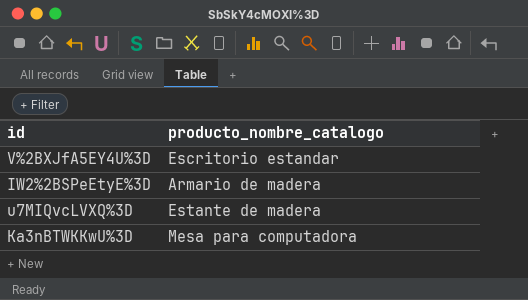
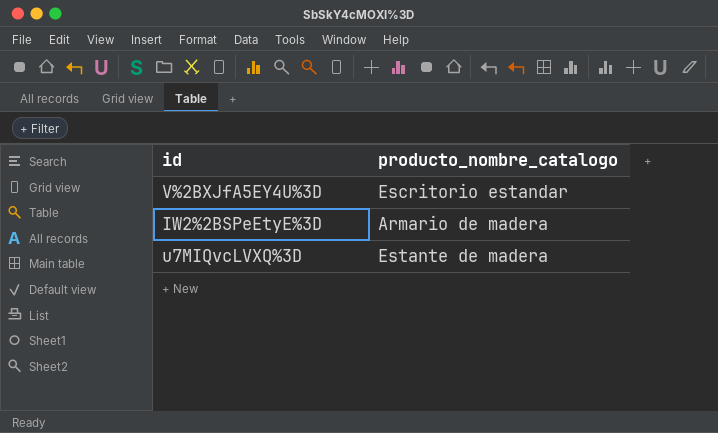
row Ka3nBTWKKwU%3D: Mesa para computadora -> none

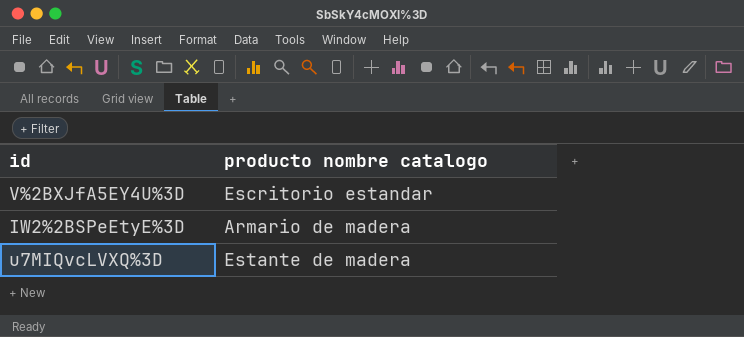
column name: producto_nombre_catalogo -> producto nombre catalogo

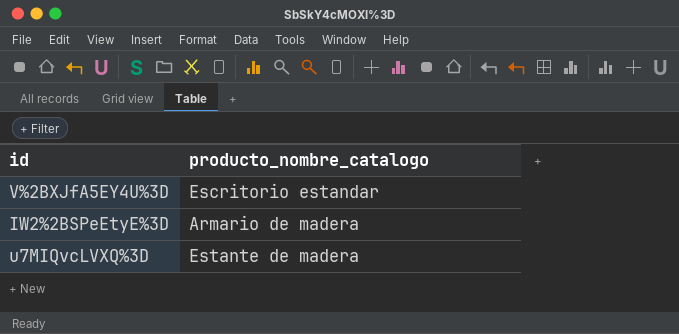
column name: producto nombre catalogo -> producto_nombre_catalogo

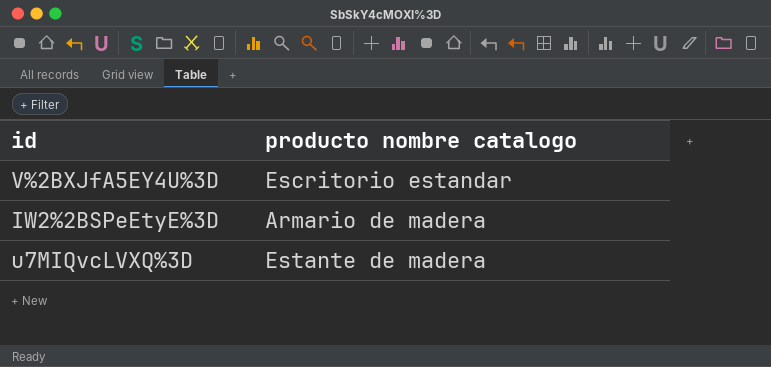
column name: producto_nombre_catalogo -> producto nombre catalogo

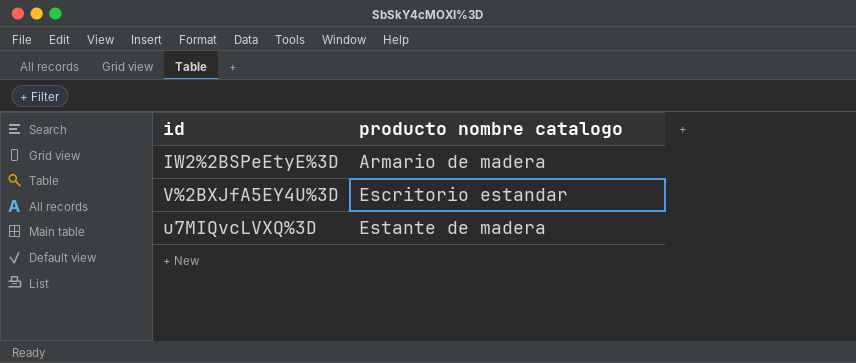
row order: none -> producto nombre catalogo ascending

